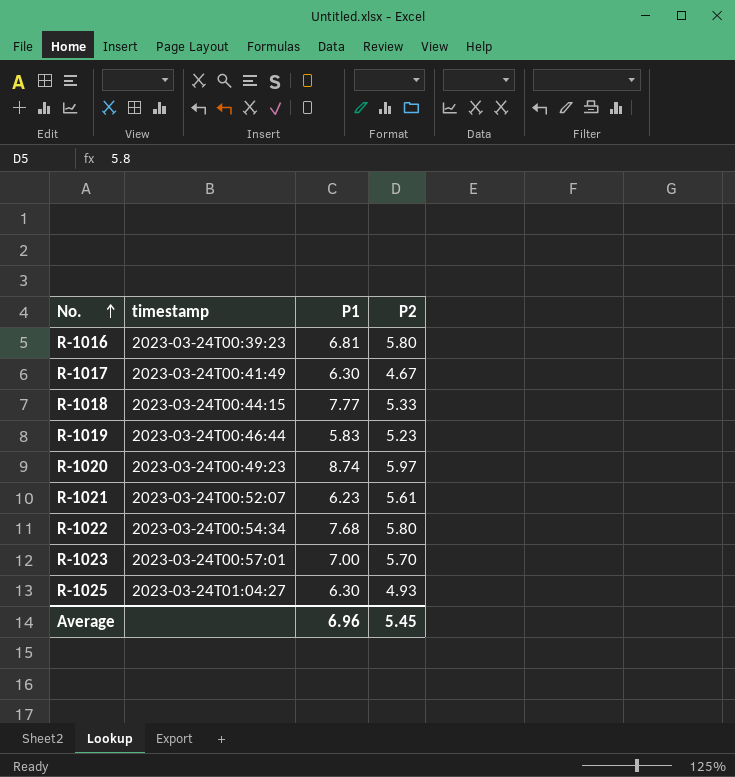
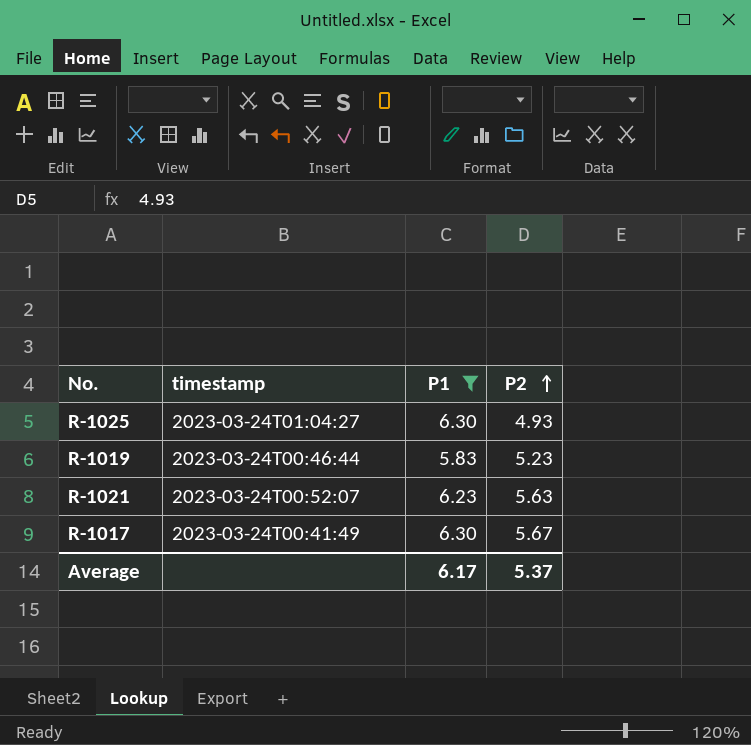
filter: none -> P1 <= 6.30
row order: No. ascending -> P2 ascending
R-1021 | P2: 5.61 -> 5.63
R-1017 | P2: 4.67 -> 5.67
Average | P1: 6.96 -> 6.17
Average | P2: 5.45 -> 5.37

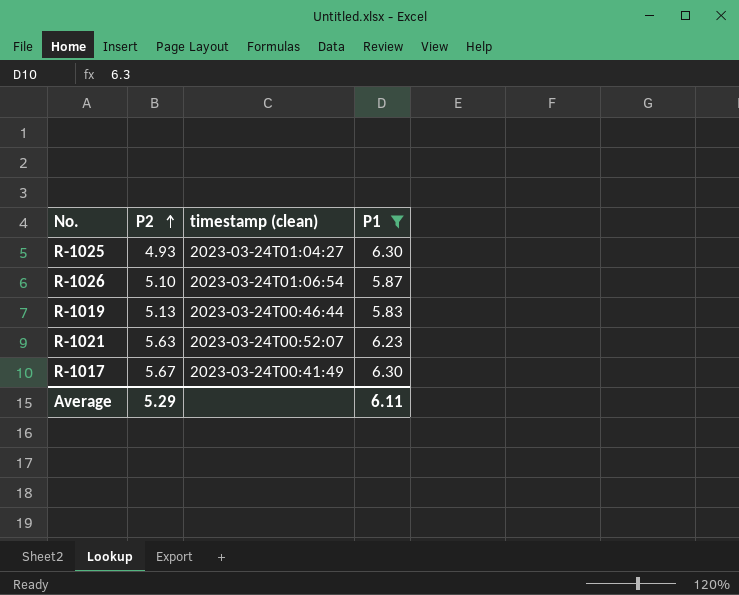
column P2 | position: 4 -> 2
column name: timestamp -> timestamp (clean)
row R-1026: none -> 5.10 | 2023-03-24T01:06:54 | 5.87
R-1019 | P2: 5.23 -> 5.13
Average | P2: 5.37 -> 5.29
Average | P1: 6.17 -> 6.11

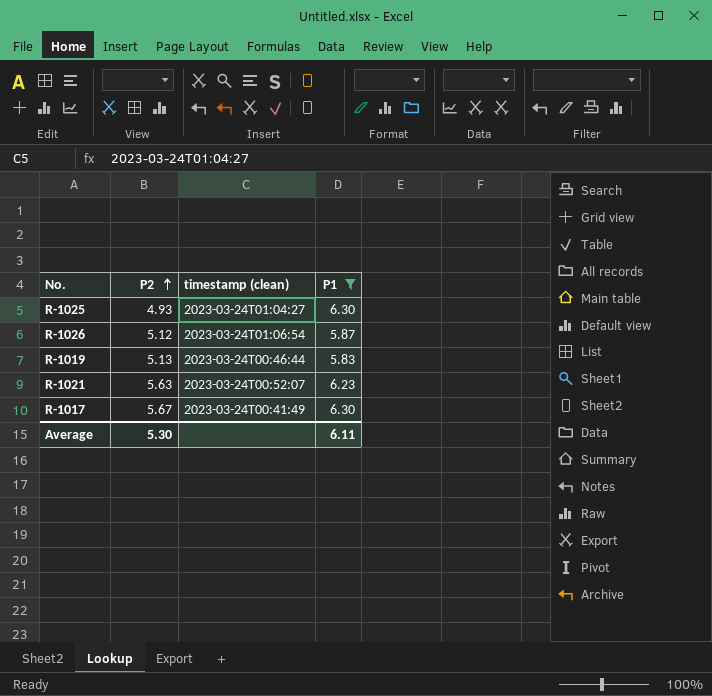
R-1026 | P2: 5.10 -> 5.12
Average | P2: 5.29 -> 5.30

